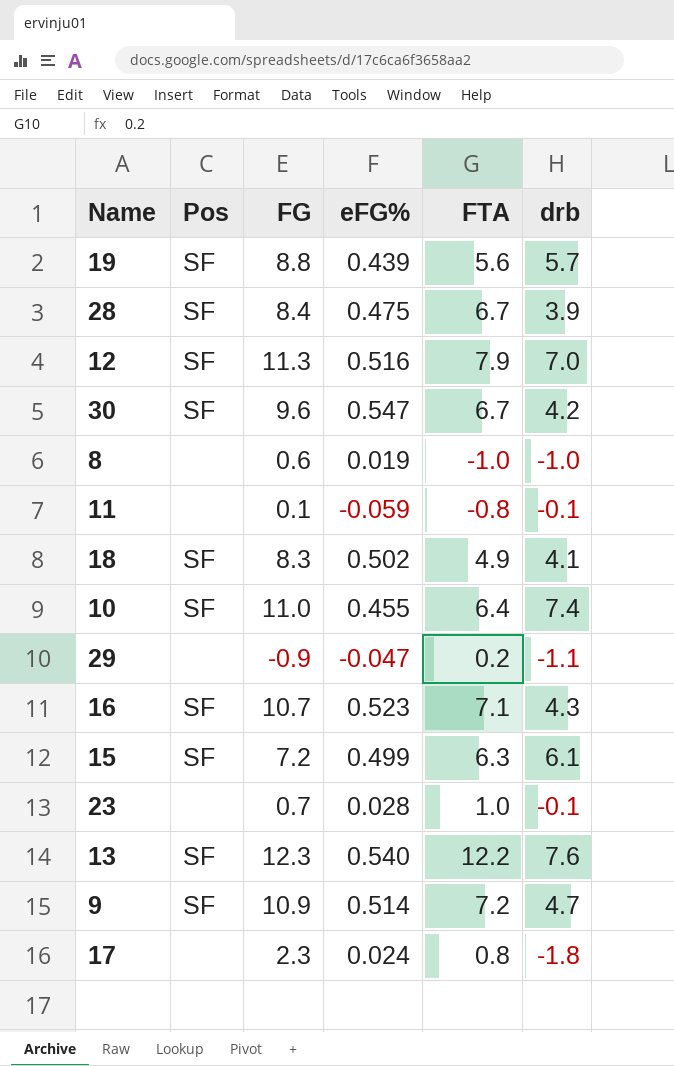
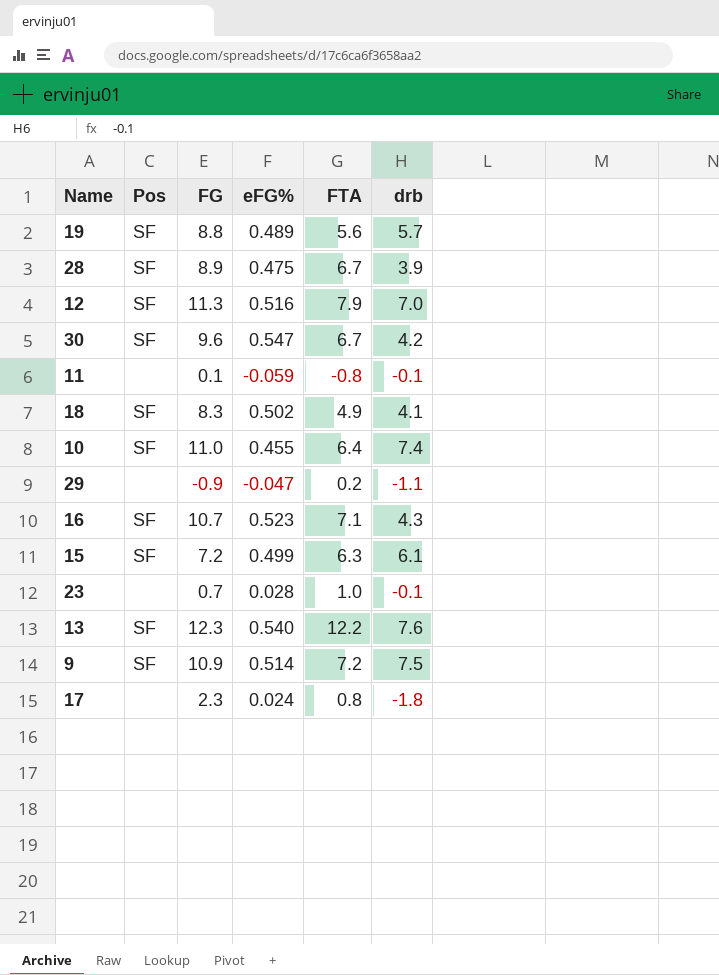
row 8: none | 0.6 | 0.019 | -1.0 | -1.0 -> none
19 | eFG%: 0.439 -> 0.489
28 | FG: 8.4 -> 8.9
9 | drb: 4.7 -> 7.5

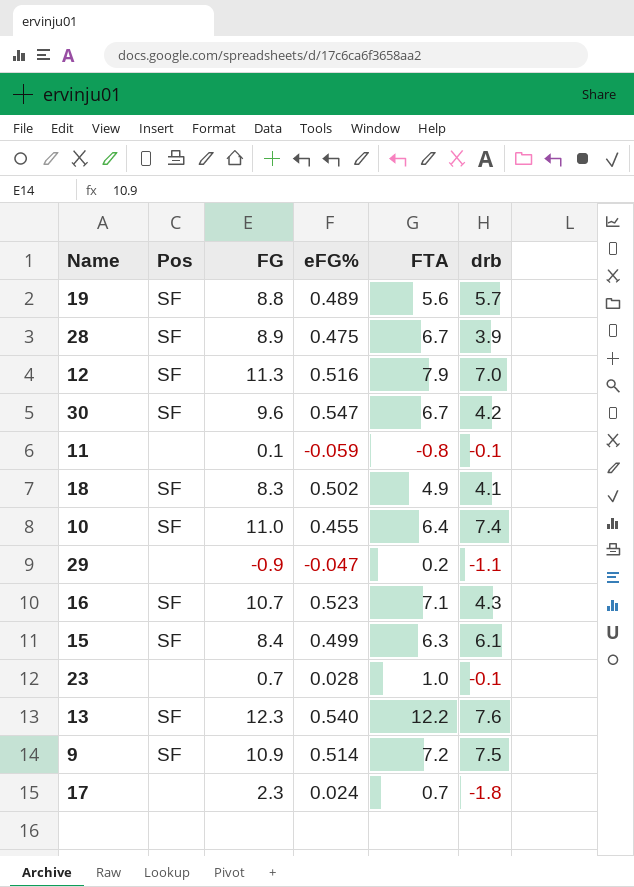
15 | FG: 7.2 -> 8.4
17 | FTA: 0.8 -> 0.7

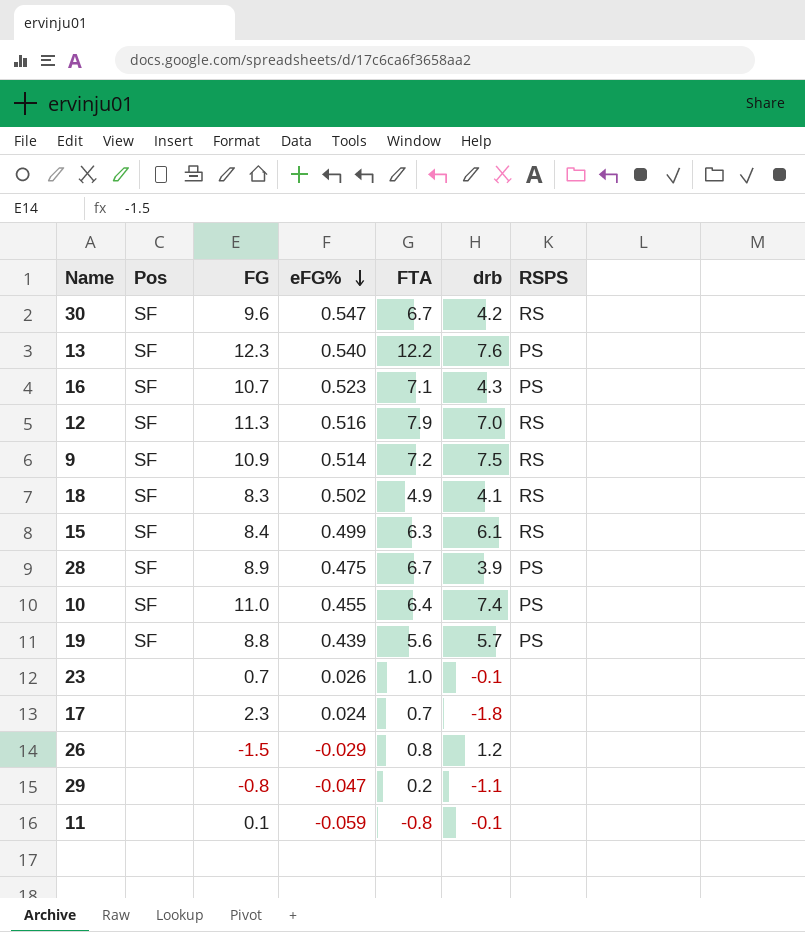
row order: none -> eFG% descending
column RSPS | position: none -> 7
19 | eFG%: 0.489 -> 0.439
23 | eFG%: 0.028 -> 0.026
row 26: none -> none | -1.5 | -0.029 | 0.8 | 1.2 | none
29 | FG: -0.9 -> -0.8

